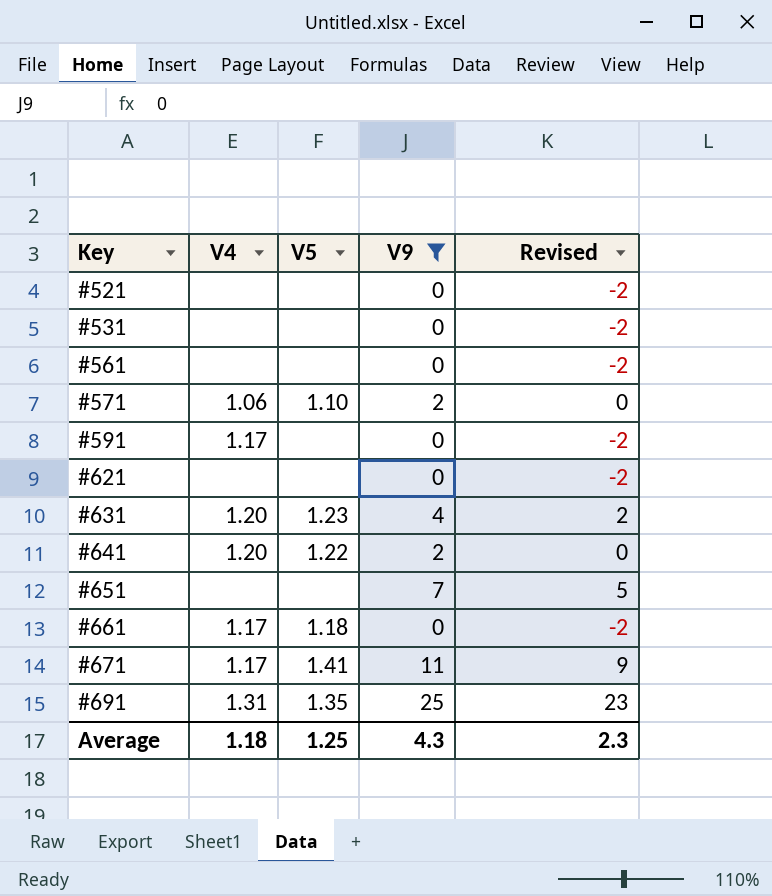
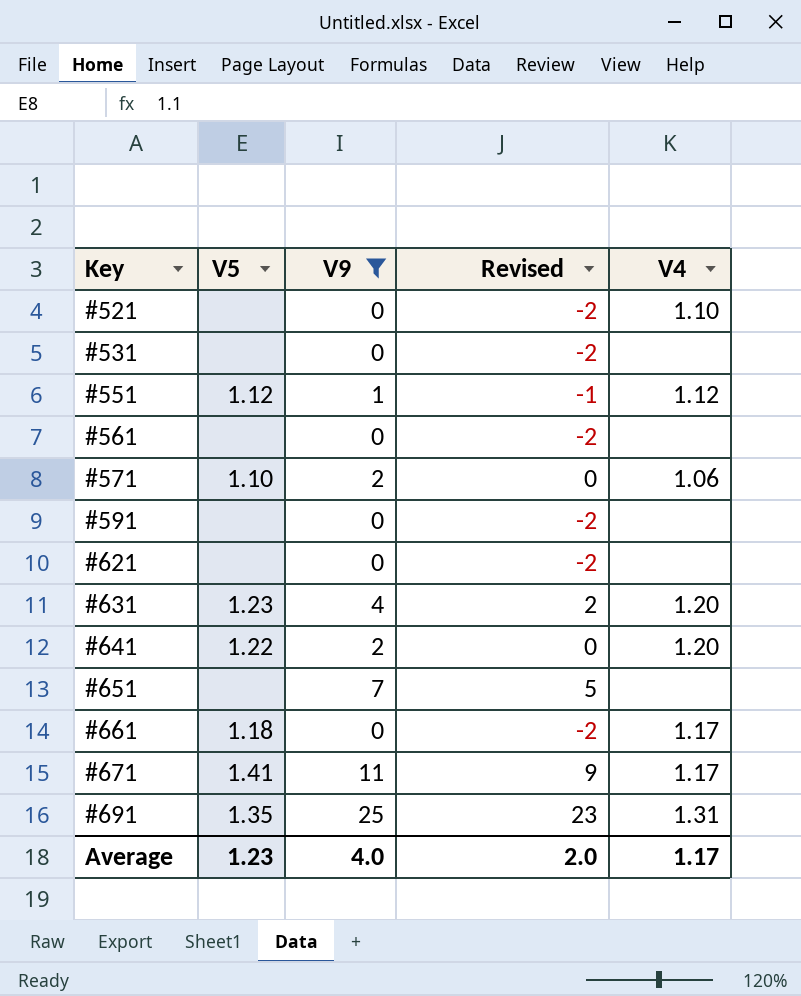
column V4 | position: 2 -> 5
#521 | V4: none -> 1.10
row #551: none -> 1.12 | 1 | -1 | 1.12
#591 | V4: 1.17 -> none
Average | V5: 1.25 -> 1.23
Average | V9: 4.3 -> 4.0
Average | Revised: 2.3 -> 2.0
Average | V4: 1.18 -> 1.17

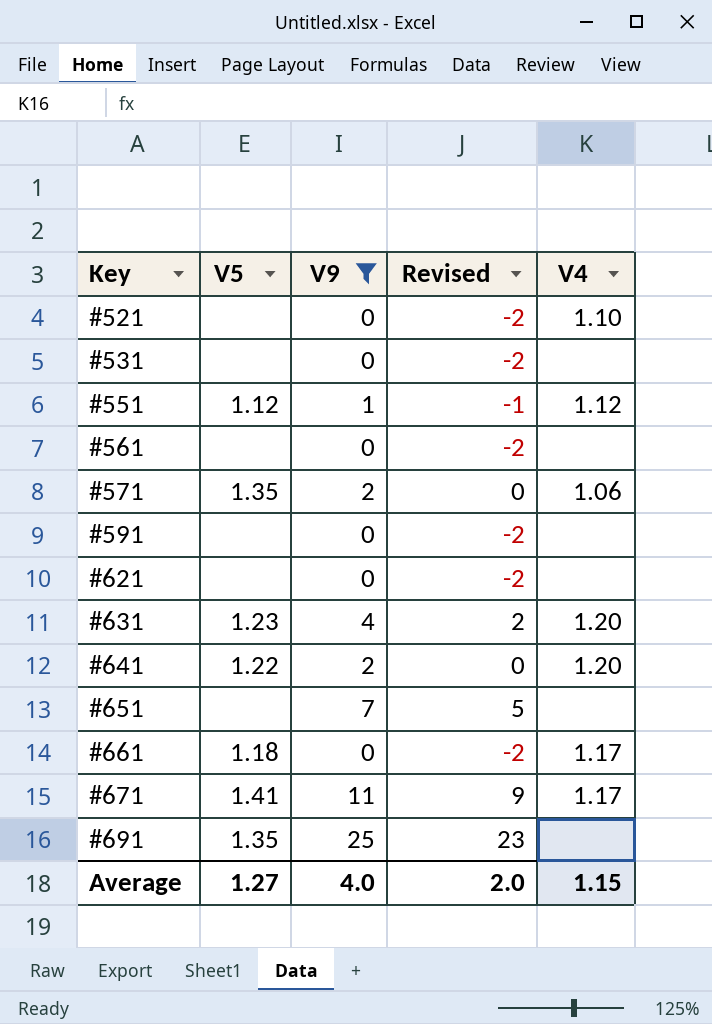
#571 | V5: 1.10 -> 1.35
#691 | V4: 1.31 -> none
Average | V5: 1.23 -> 1.27
Average | V4: 1.17 -> 1.15

